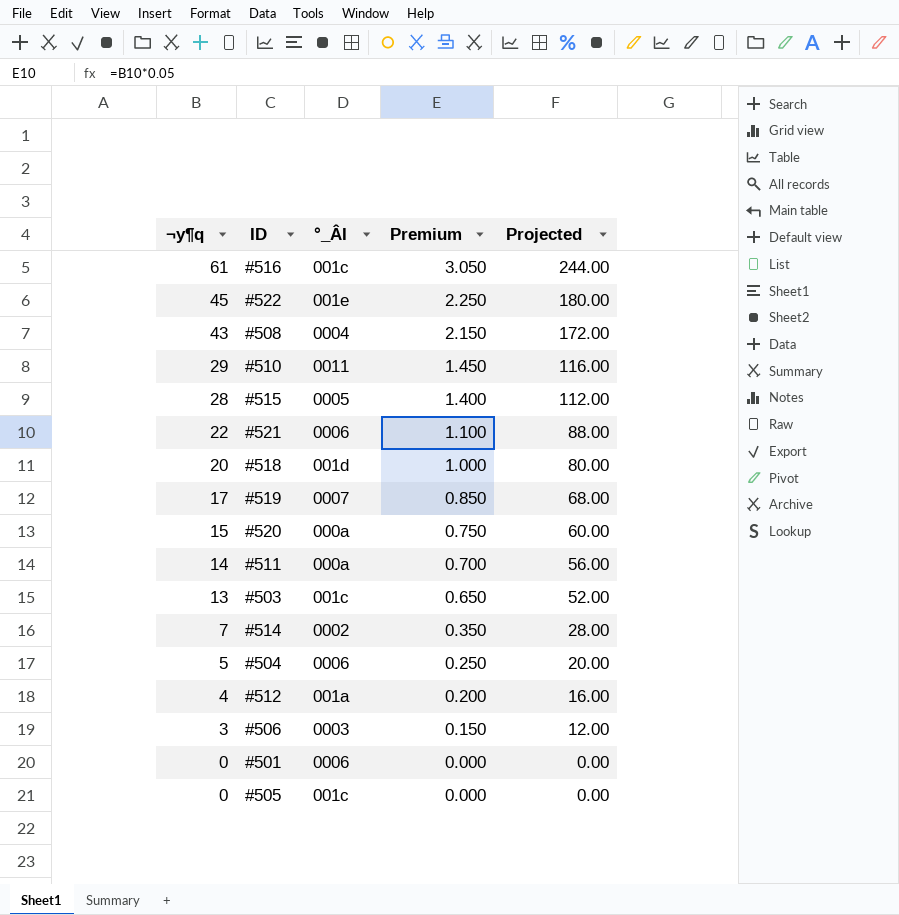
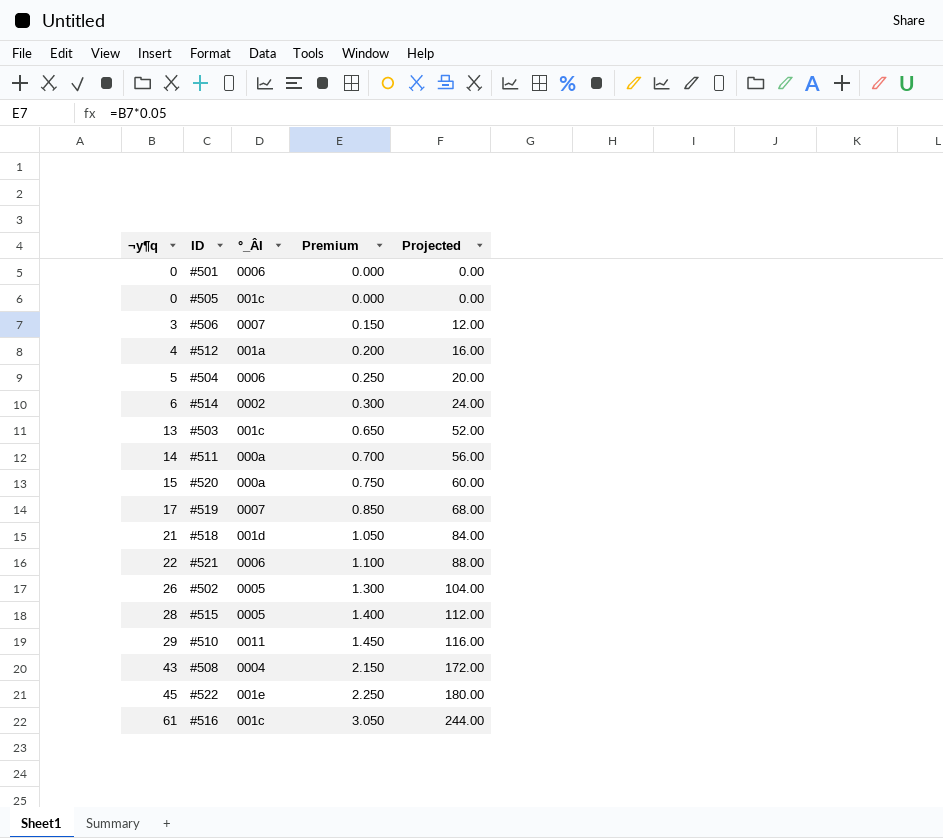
row order: ¬y¶q descending -> ¬y¶q ascending
#506 | °_ÂI: 0003 -> 0007
#514 | ¬y¶q: 7 -> 6
#514 | Premium: 0.350 -> 0.300
#514 | Projected: 28.00 -> 24.00
#518 | ¬y¶q: 20 -> 21
#518 | Premium: 1.000 -> 1.050
#518 | Projected: 80.00 -> 84.00
row #502: none -> 26 | 0005 | 1.300 | 104.00

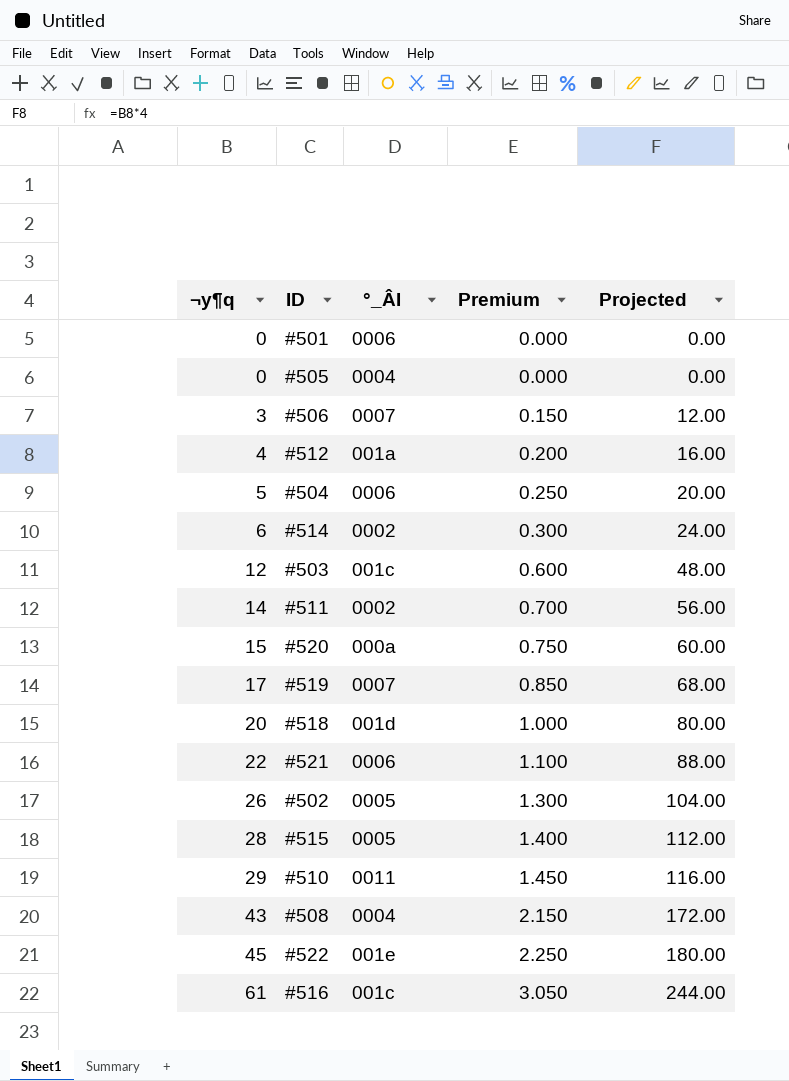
#505 | °_ÂI: 001c -> 0004
#503 | ¬y¶q: 13 -> 12
#503 | Premium: 0.650 -> 0.600
#503 | Projected: 52.00 -> 48.00
#511 | °_ÂI: 000a -> 0002
#518 | ¬y¶q: 21 -> 20
#518 | Premium: 1.050 -> 1.000
#518 | Projected: 84.00 -> 80.00

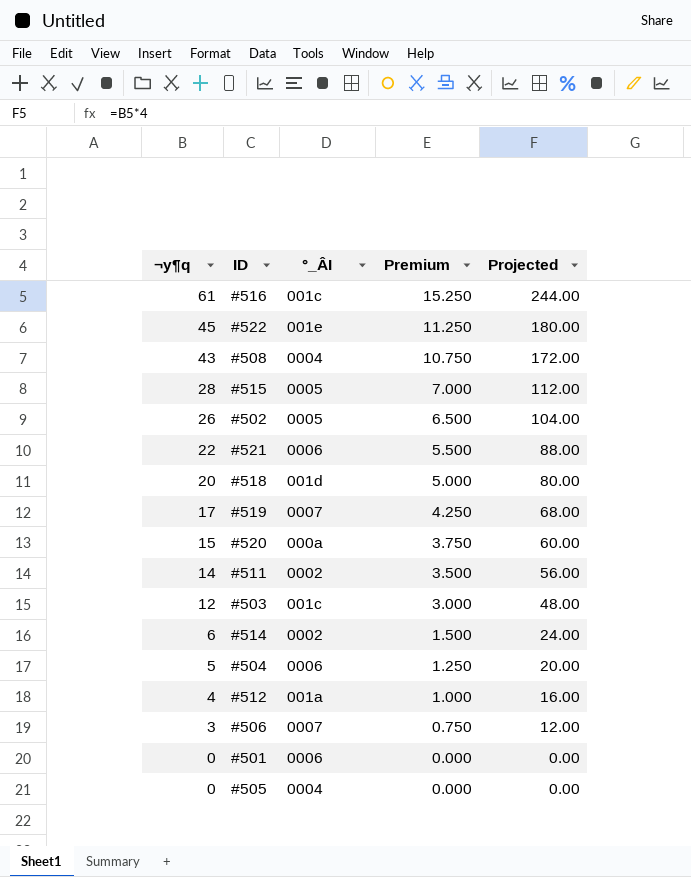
row order: ¬y¶q ascending -> ¬y¶q descending
column Premium | formula: [¬y¶q] * 0.05 -> [¬y¶q] * 0.25
row #510: 29 | 0011 | 1.450 | 116.00 -> none

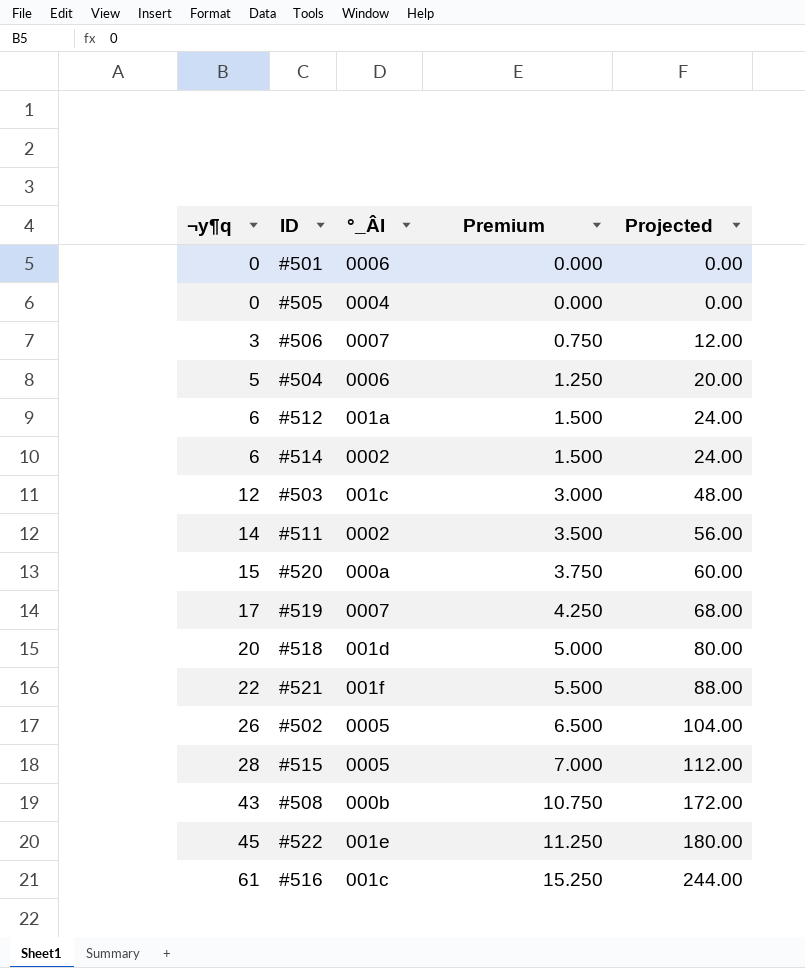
row order: ¬y¶q descending -> ¬y¶q ascending
#512 | ¬y¶q: 4 -> 6
#512 | Premium: 1.000 -> 1.500
#512 | Projected: 16.00 -> 24.00
#521 | °_ÂI: 0006 -> 001f
#508 | °_ÂI: 0004 -> 000b

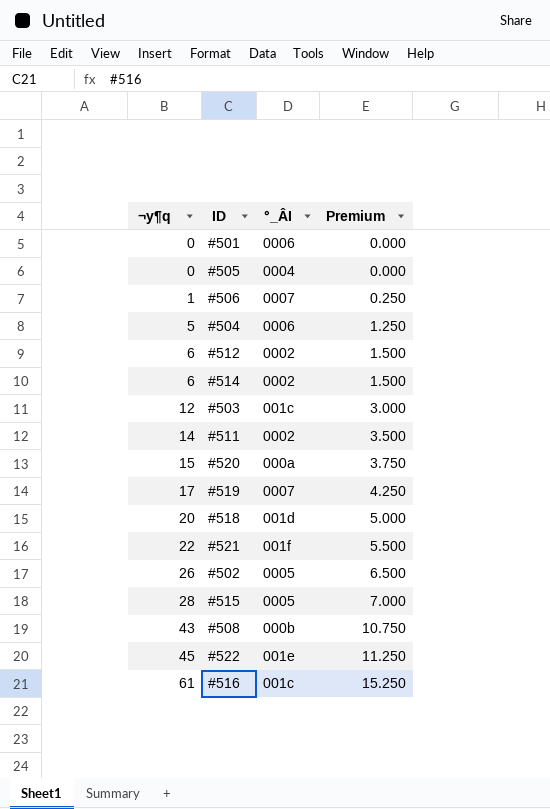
column Projected | formula: [¬y¶q] * 4 -> none
#506 | ¬y¶q: 3 -> 1
#506 | Premium: 0.750 -> 0.250
#512 | °_ÂI: 001a -> 0002

